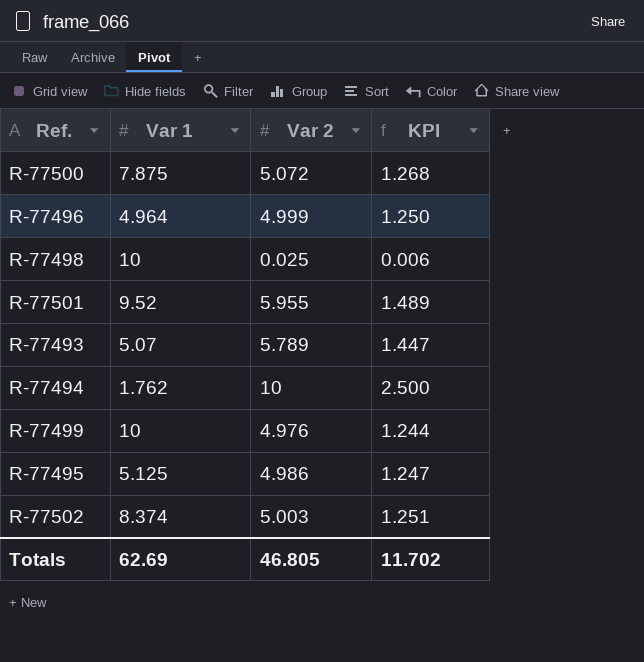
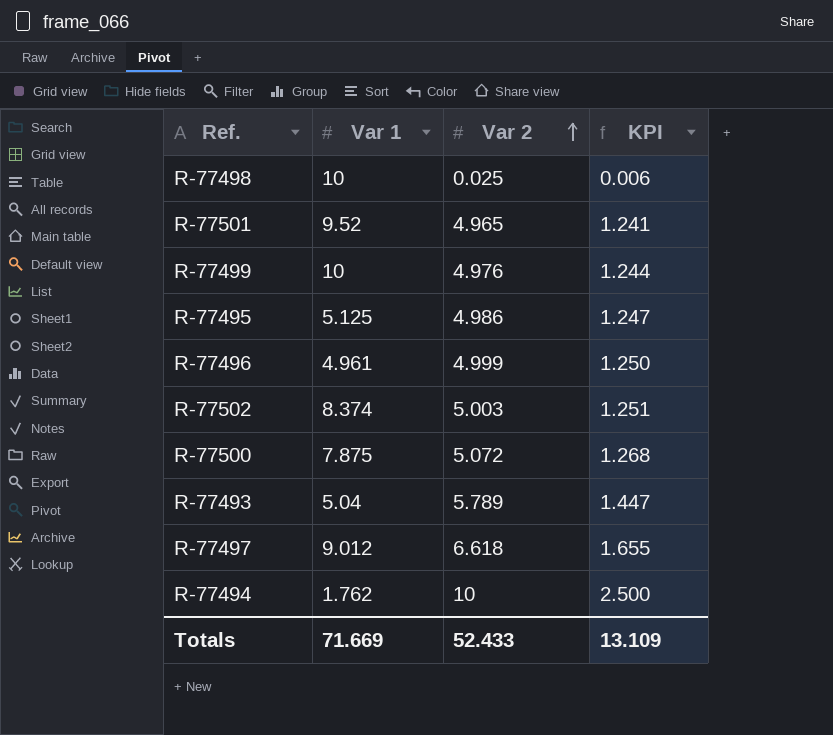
row order: none -> Var 2 ascending
R-77501 | Var 2: 5.955 -> 4.965
R-77501 | KPI: 1.489 -> 1.241
R-77496 | Var 1: 4.964 -> 4.961
R-77493 | Var 1: 5.07 -> 5.04
row R-77497: none -> 9.012 | 6.618 | 1.655
Totals | Var 1: 62.69 -> 71.669
Totals | Var 2: 46.805 -> 52.433
Totals | KPI: 11.702 -> 13.109

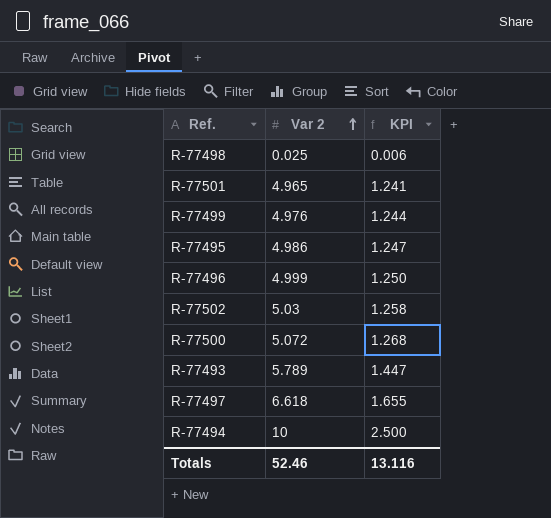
column Var 1 | position: 2 -> none
R-77502 | Var 2: 5.003 -> 5.03
R-77502 | KPI: 1.251 -> 1.258
Totals | Var 2: 52.433 -> 52.46
Totals | KPI: 13.109 -> 13.116

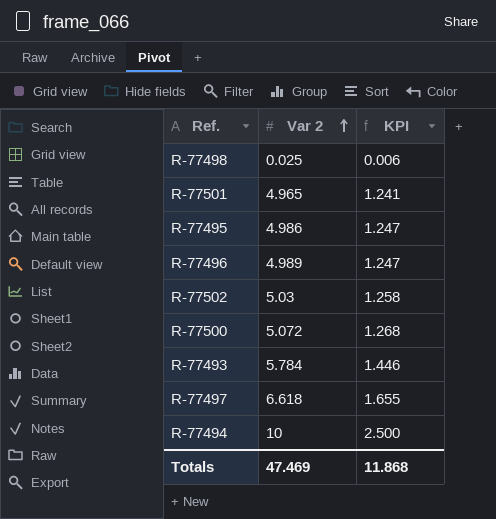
row R-77499: 4.976 | 1.244 -> none
R-77496 | Var 2: 4.999 -> 4.989
R-77496 | KPI: 1.250 -> 1.247
R-77493 | Var 2: 5.789 -> 5.784
R-77493 | KPI: 1.447 -> 1.446
Totals | Var 2: 52.46 -> 47.469
Totals | KPI: 13.116 -> 11.868

